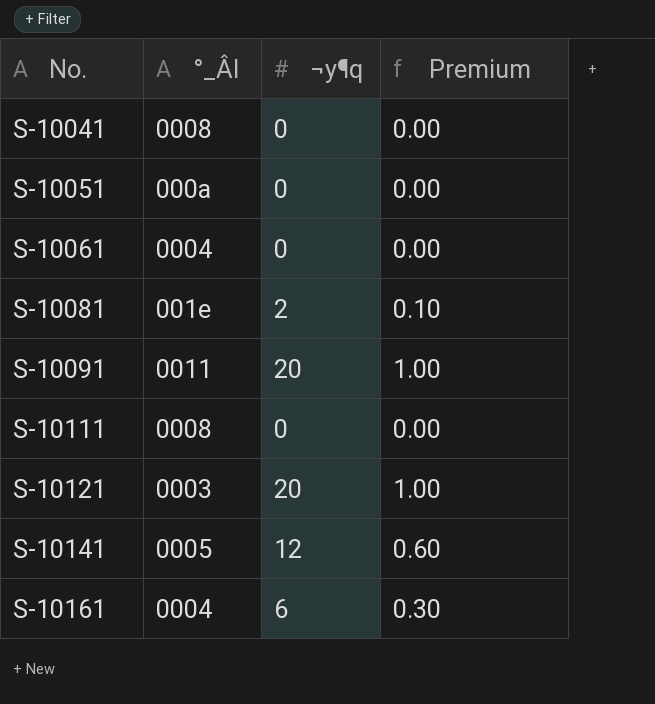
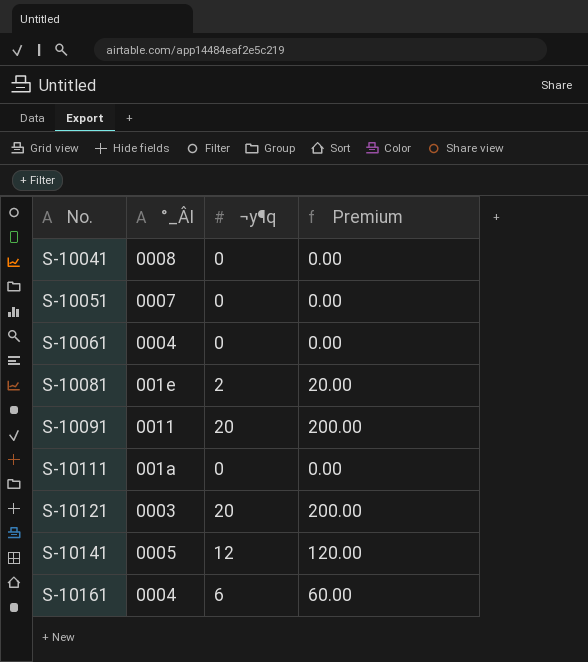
column Premium | formula: [¬y¶q] * 0.05 -> [¬y¶q] * 10
S-10051 | °_ÂI: 000a -> 0007
S-10111 | °_ÂI: 0008 -> 001a

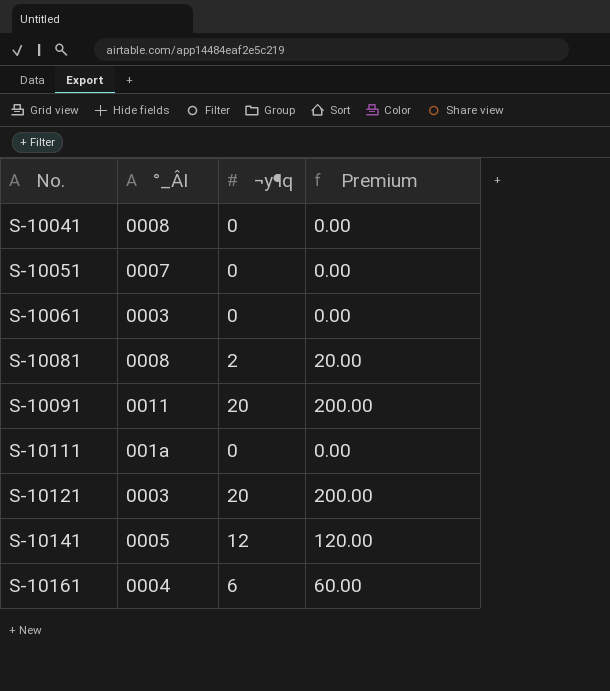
S-10061 | °_ÂI: 0004 -> 0003
S-10081 | °_ÂI: 001e -> 0008

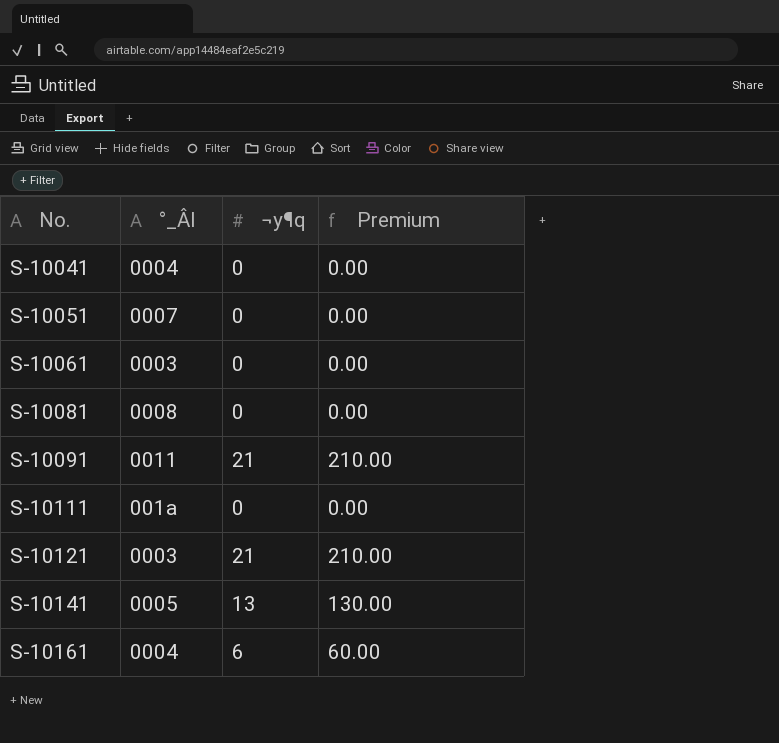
S-10041 | °_ÂI: 0008 -> 0004
S-10081 | ¬y¶q: 2 -> 0
S-10081 | Premium: 20.00 -> 0.00
S-10091 | ¬y¶q: 20 -> 21
S-10091 | Premium: 200.00 -> 210.00
S-10121 | ¬y¶q: 20 -> 21
S-10121 | Premium: 200.00 -> 210.00
S-10141 | ¬y¶q: 12 -> 13
S-10141 | Premium: 120.00 -> 130.00

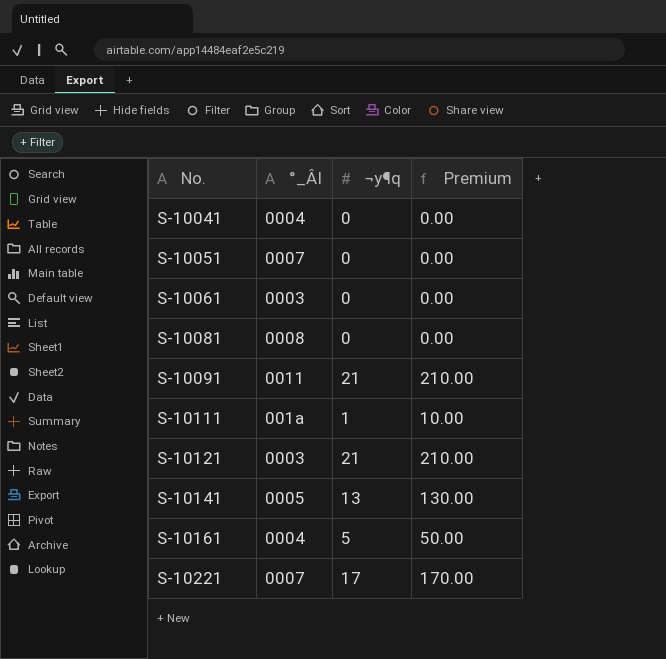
S-10111 | ¬y¶q: 0 -> 1
S-10111 | Premium: 0.00 -> 10.00
S-10161 | ¬y¶q: 6 -> 5
S-10161 | Premium: 60.00 -> 50.00
row S-10221: none -> 0007 | 17 | 170.00

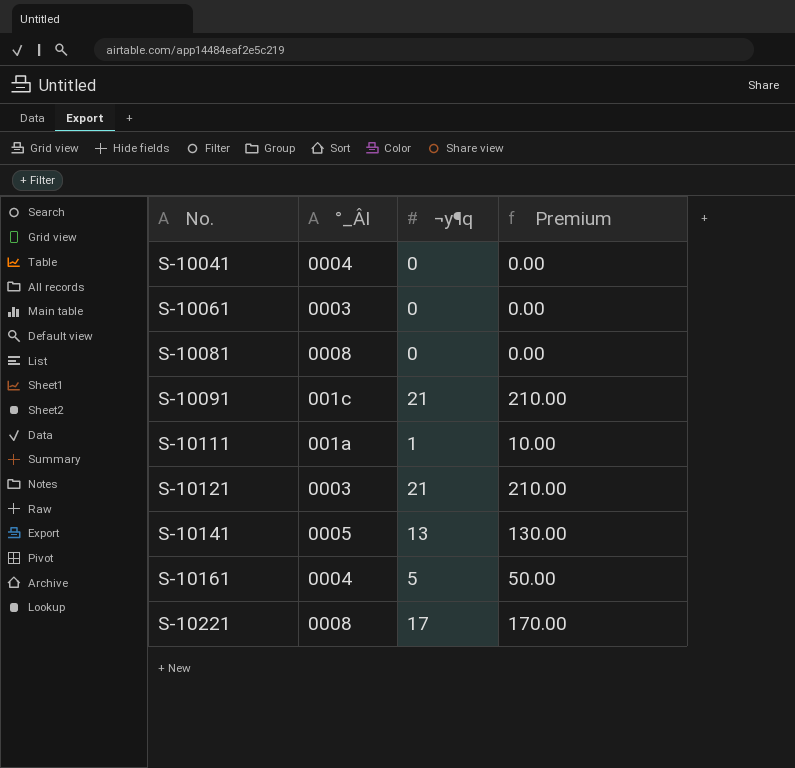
row S-10051: 0007 | 0 | 0.00 -> none
S-10091 | °_ÂI: 0011 -> 001c
S-10221 | °_ÂI: 0007 -> 0008

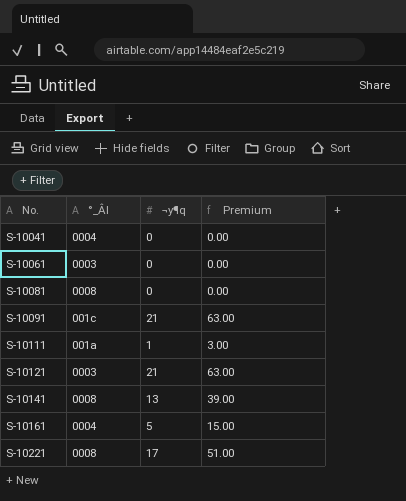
column Premium | formula: [¬y¶q] * 10 -> [¬y¶q] * 3
S-10141 | °_ÂI: 0005 -> 0008

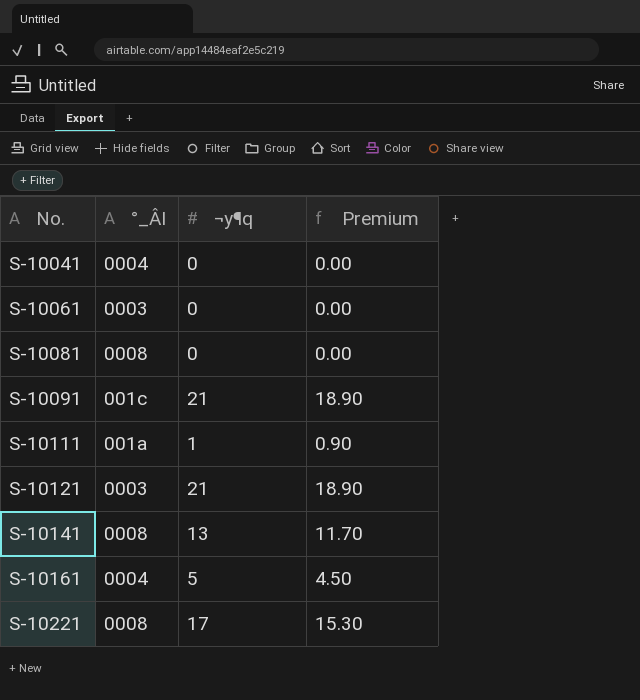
column Premium | formula: [¬y¶q] * 3 -> [¬y¶q] * 0.9

